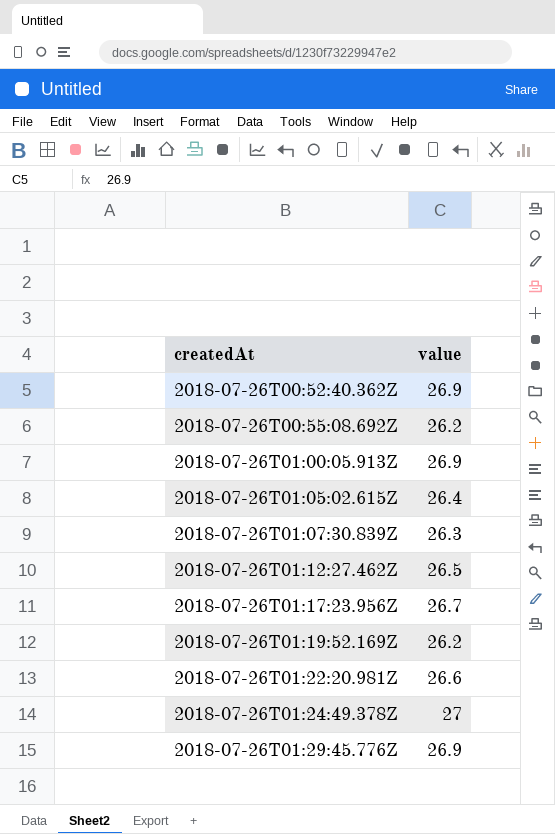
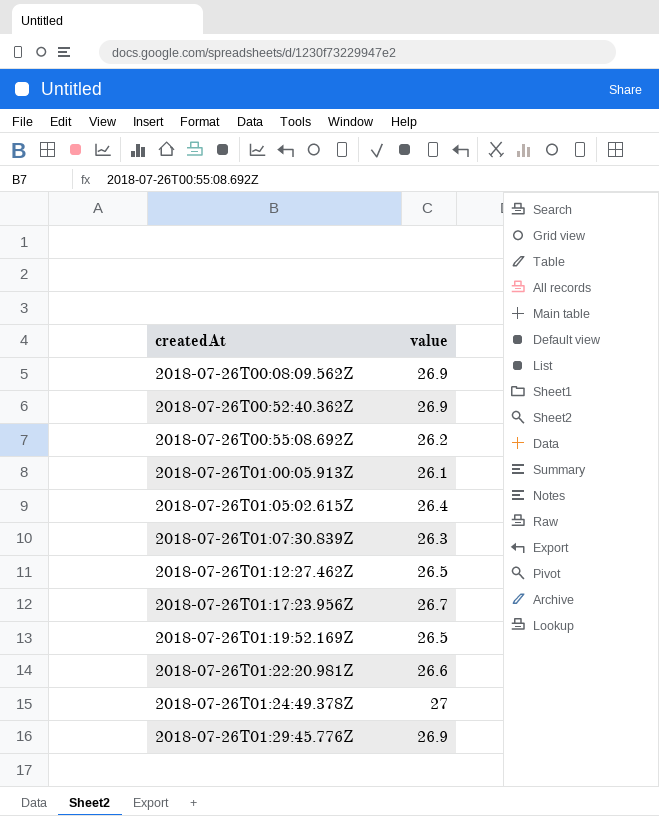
row 2018-07-26T00:08:09.562Z: none -> 26.9
2018-07-26T01:00:05.913Z | value: 26.9 -> 26.1
2018-07-26T01:19:52.169Z | value: 26.2 -> 26.5

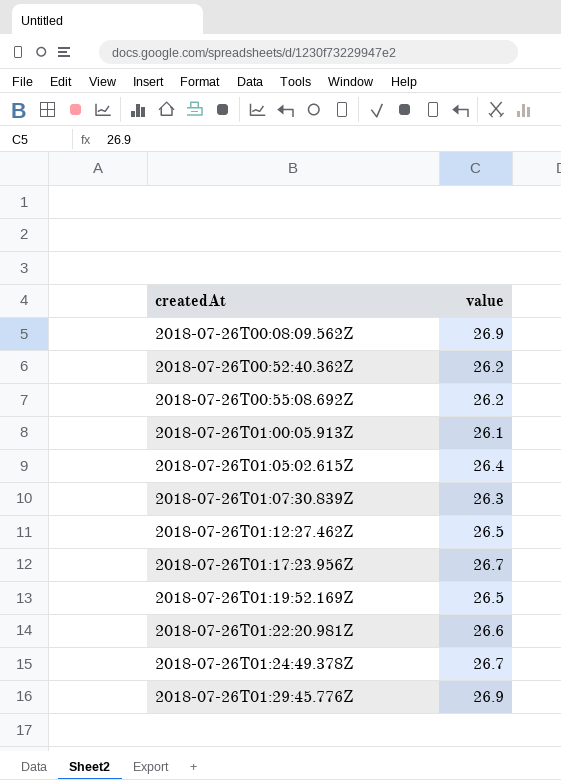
2018-07-26T00:52:40.362Z | value: 26.9 -> 26.2
2018-07-26T01:24:49.378Z | value: 27 -> 26.7

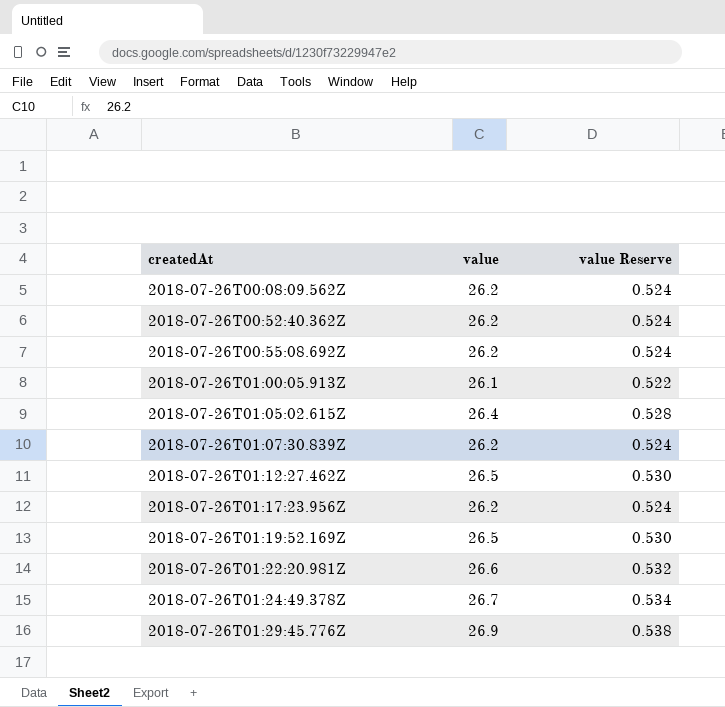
column value Reserve | formula: none -> [value] * 0.02
2018-07-26T00:08:09.562Z | value: 26.9 -> 26.2
2018-07-26T01:07:30.839Z | value: 26.3 -> 26.2
2018-07-26T01:17:23.956Z | value: 26.7 -> 26.2

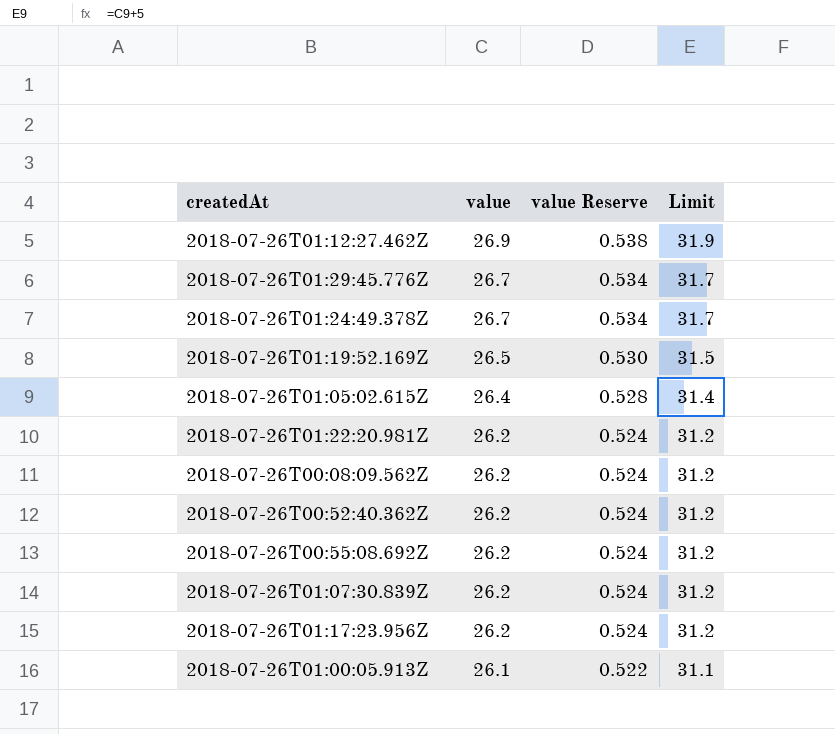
row order: createdAt ascending -> value descending
column Limit | formula: none -> [value] + 5
2018-07-26T01:12:27.462Z | value: 26.5 -> 26.9
2018-07-26T01:12:27.462Z | value Reserve: 0.530 -> 0.538
2018-07-26T01:29:45.776Z | value: 26.9 -> 26.7
2018-07-26T01:29:45.776Z | value Reserve: 0.538 -> 0.534
2018-07-26T01:22:20.981Z | value: 26.6 -> 26.2
2018-07-26T01:22:20.981Z | value Reserve: 0.532 -> 0.524

